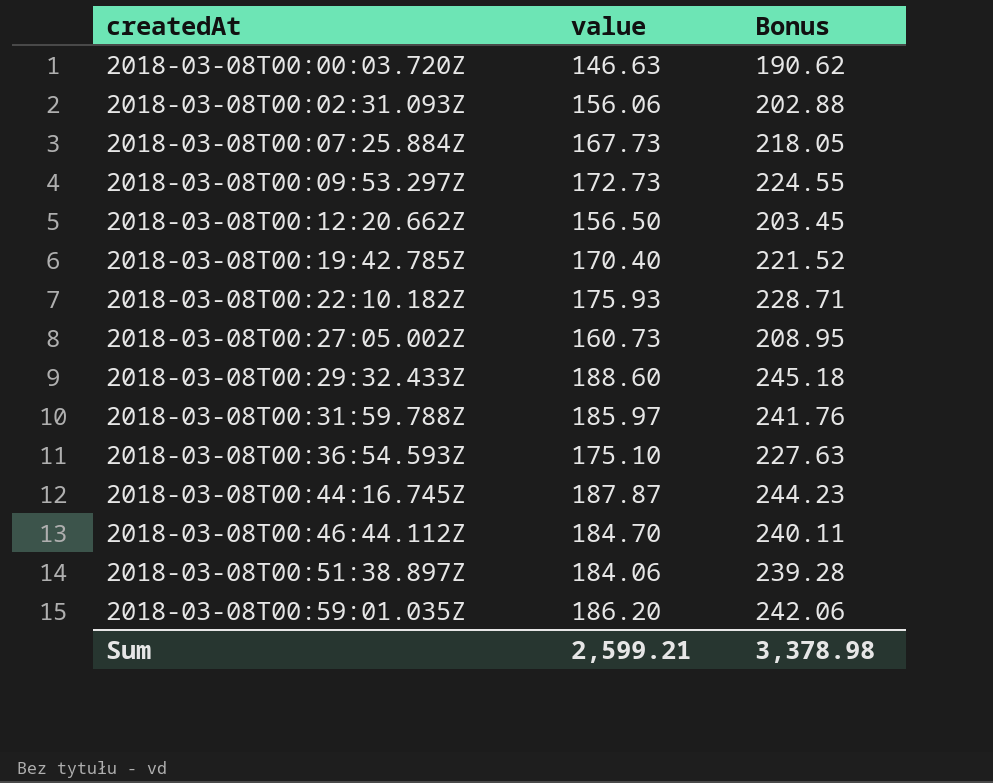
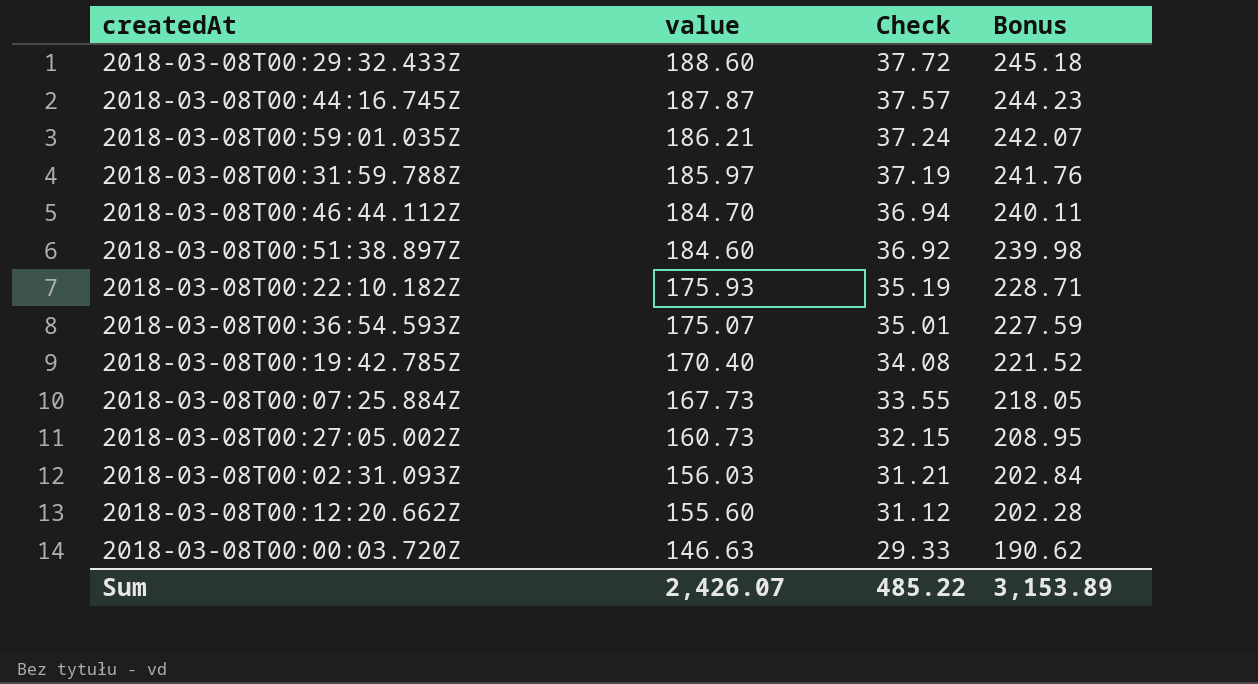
row order: createdAt ascending -> value descending
column Check | formula: none -> [value] * 0.2
row 2018-03-08T00:09:53.297Z: 172.73 | 224.55 -> none
2018-03-08T00:59:01.035Z | value: 186.20 -> 186.21
2018-03-08T00:59:01.035Z | Bonus: 242.06 -> 242.07
2018-03-08T00:51:38.897Z | value: 184.06 -> 184.60
2018-03-08T00:51:38.897Z | Bonus: 239.28 -> 239.98
2018-03-08T00:36:54.593Z | value: 175.10 -> 175.07
2018-03-08T00:36:54.593Z | Bonus: 227.63 -> 227.59
2018-03-08T00:02:31.093Z | value: 156.06 -> 156.03
2018-03-08T00:02:31.093Z | Bonus: 202.88 -> 202.84
2018-03-08T00:12:20.662Z | value: 156.50 -> 155.60
2018-03-08T00:12:20.662Z | Bonus: 203.45 -> 202.28
Sum | value: 2,599.21 -> 2,426.07
Sum | Bonus: 3,378.98 -> 3,153.89

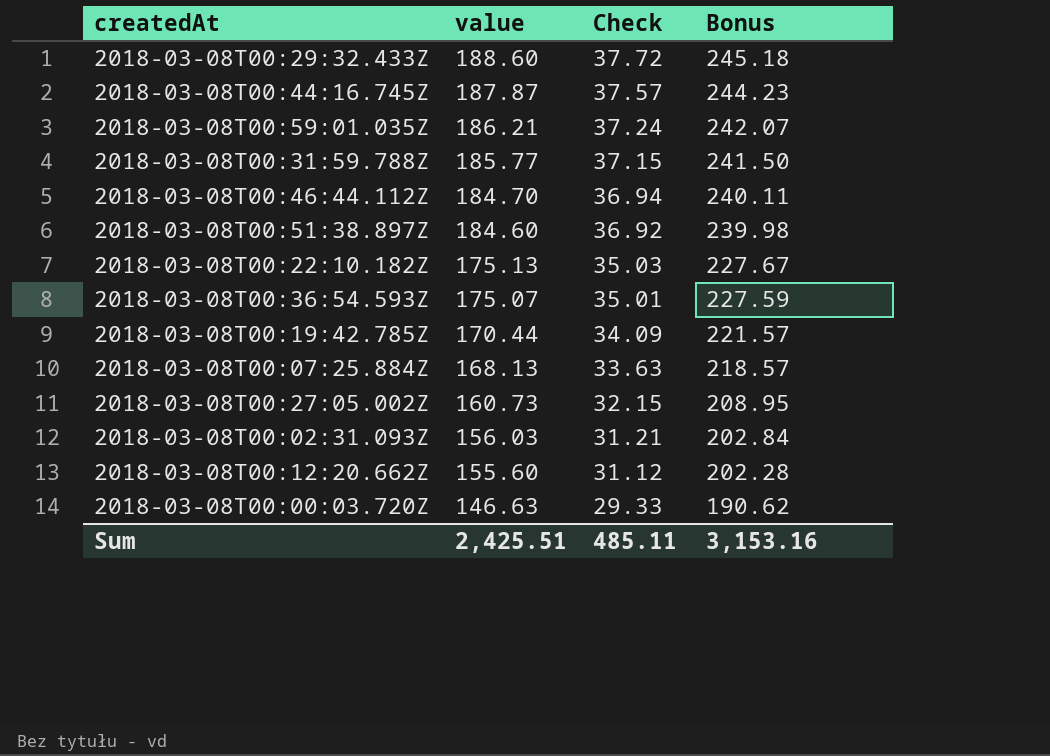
2018-03-08T00:31:59.788Z | value: 185.97 -> 185.77
2018-03-08T00:31:59.788Z | Check: 37.19 -> 37.15
2018-03-08T00:31:59.788Z | Bonus: 241.76 -> 241.50
2018-03-08T00:22:10.182Z | value: 175.93 -> 175.13
2018-03-08T00:22:10.182Z | Check: 35.19 -> 35.03
2018-03-08T00:22:10.182Z | Bonus: 228.71 -> 227.67
2018-03-08T00:19:42.785Z | value: 170.40 -> 170.44
2018-03-08T00:19:42.785Z | Check: 34.08 -> 34.09
2018-03-08T00:19:42.785Z | Bonus: 221.52 -> 221.57
2018-03-08T00:07:25.884Z | value: 167.73 -> 168.13
2018-03-08T00:07:25.884Z | Check: 33.55 -> 33.63
2018-03-08T00:07:25.884Z | Bonus: 218.05 -> 218.57
Sum | value: 2,426.07 -> 2,425.51
Sum | Check: 485.22 -> 485.11
Sum | Bonus: 3,153.89 -> 3,153.16

